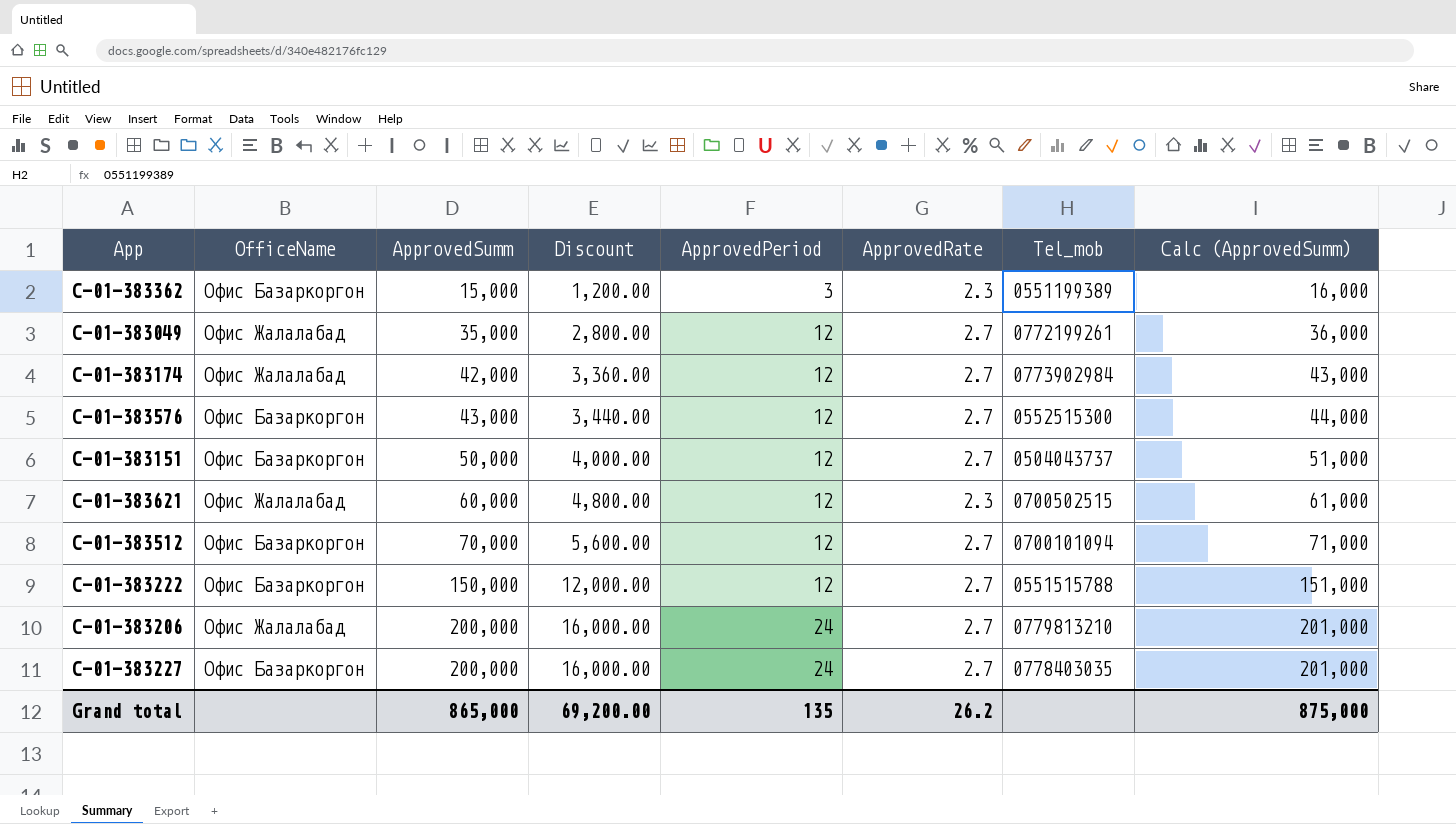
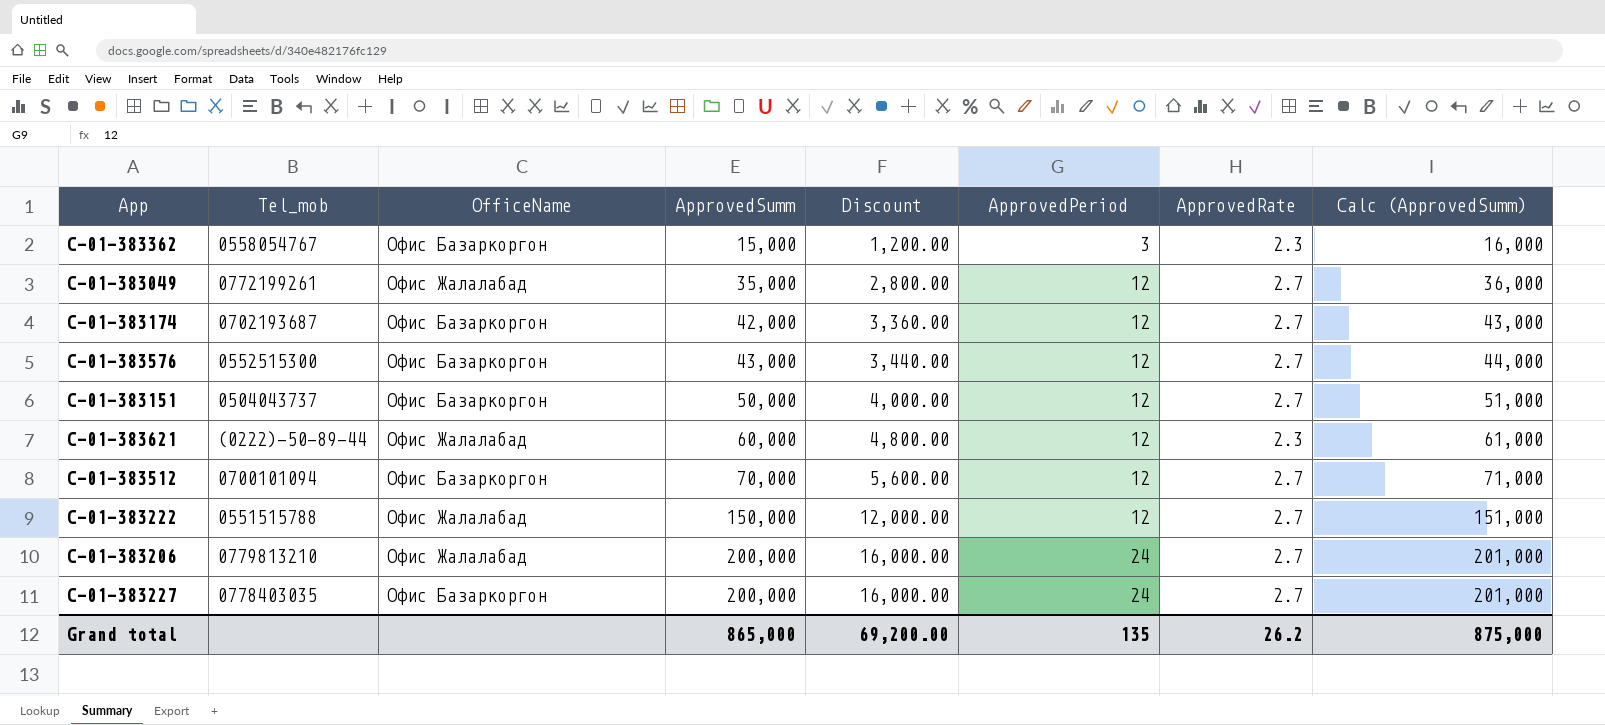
column Tel_mob | position: 7 -> 2
C-01-383362 | Tel_mob: 0551199389 -> 0558054767
C-01-383174 | Tel_mob: 0773902984 -> 0702193687
C-01-383174 | OfficeName: Офис Жалалабад -> Офис Базаркоргон
C-01-383621 | Tel_mob: 0700502515 -> (0222)-50-89-44
C-01-383222 | OfficeName: Офис Базаркоргон -> Офис Жалалабад

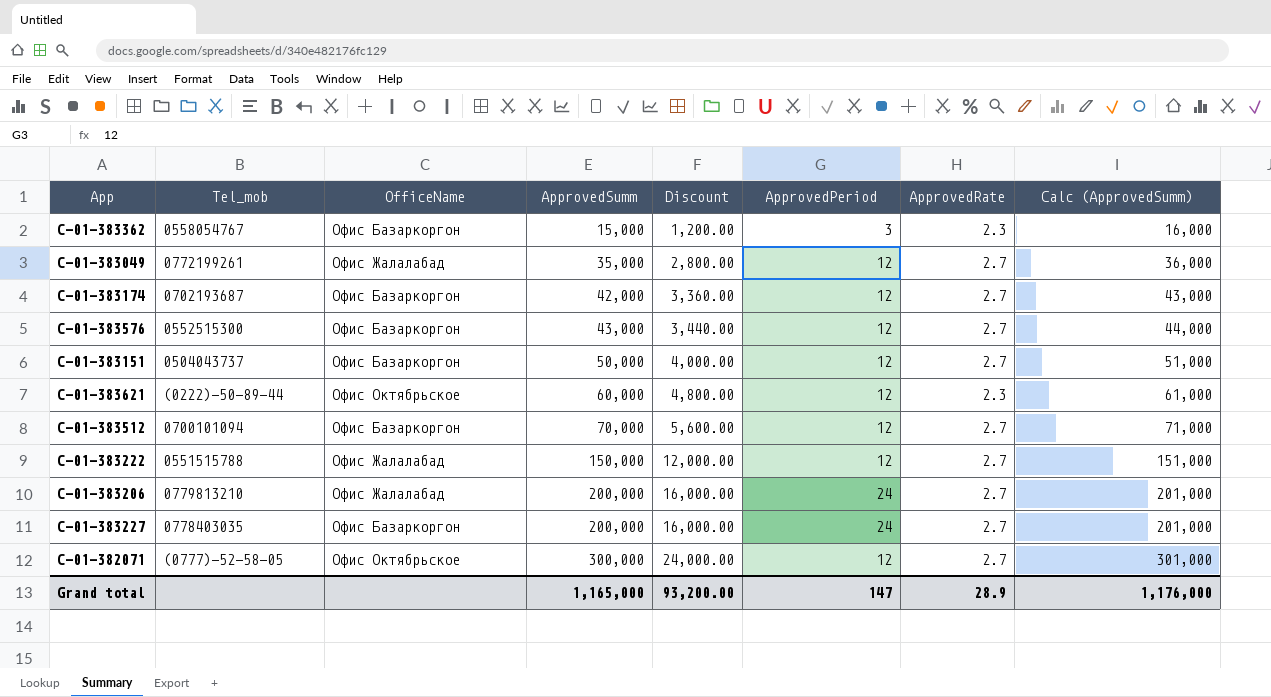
C-01-383621 | OfficeName: Офис Жалалабад -> Офис Октябрьское
row C-01-382071: none -> (0777)-52-58-05 | Офис Октябрьское | 300,000 | 24,000.00 | 12 | 2.7 | 301,000
Grand total | ApprovedSumm: 865,000 -> 1,165,000
Grand total | Discount: 69,200.00 -> 93,200.00
Grand total | ApprovedPeriod: 135 -> 147
Grand total | ApprovedRate: 26.2 -> 28.9
Grand total | Calc (ApprovedSumm): 875,000 -> 1,176,000

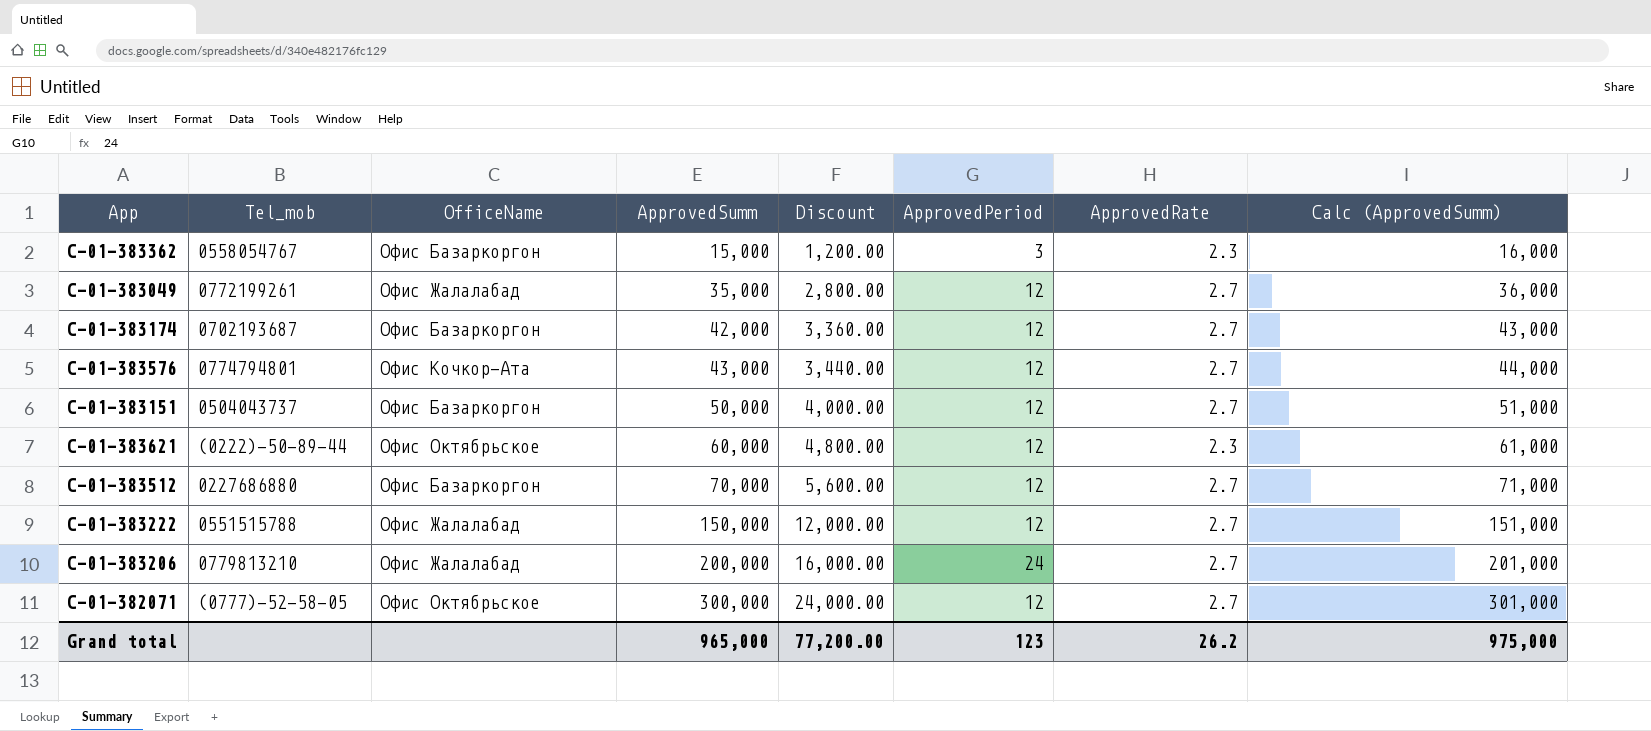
row C-01-383227: 0778403035 | Офис Базаркоргон | 200,000 | 16,000.00 | 24 | 2.7 | 201,000 -> none
C-01-383576 | Tel_mob: 0552515300 -> 0774794801
C-01-383576 | OfficeName: Офис Базаркоргон -> Офис Кочкор-Ата
C-01-383512 | Tel_mob: 0700101094 -> 0227686880
Grand total | ApprovedSumm: 1,165,000 -> 965,000
Grand total | Discount: 93,200.00 -> 77,200.00
Grand total | ApprovedPeriod: 147 -> 123
Grand total | ApprovedRate: 28.9 -> 26.2
Grand total | Calc (ApprovedSumm): 1,176,000 -> 975,000

